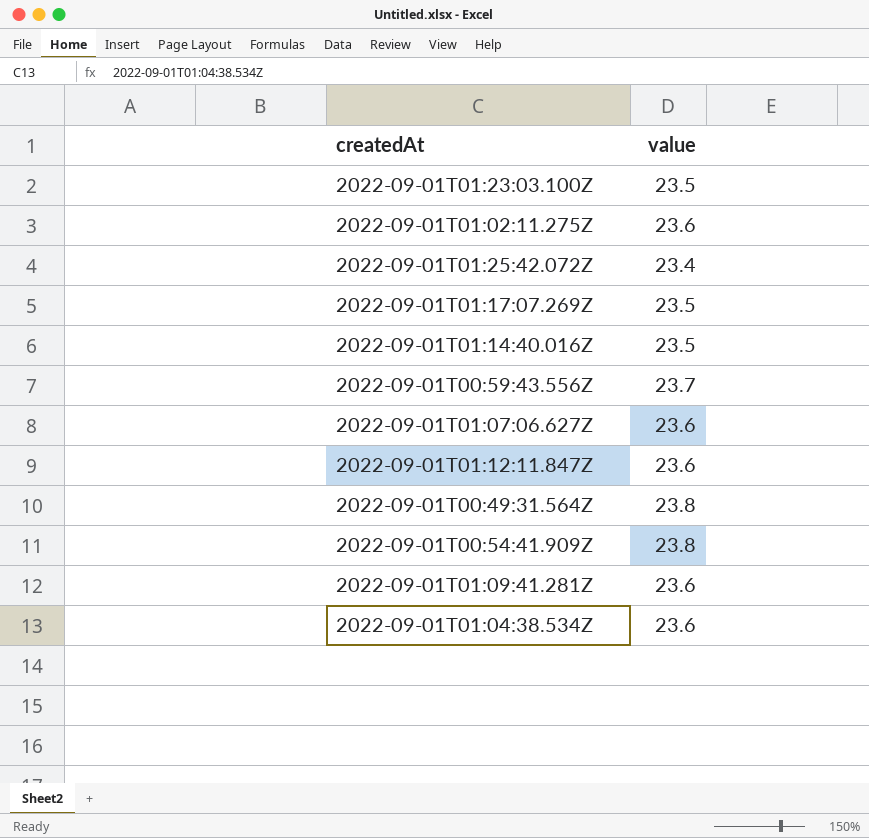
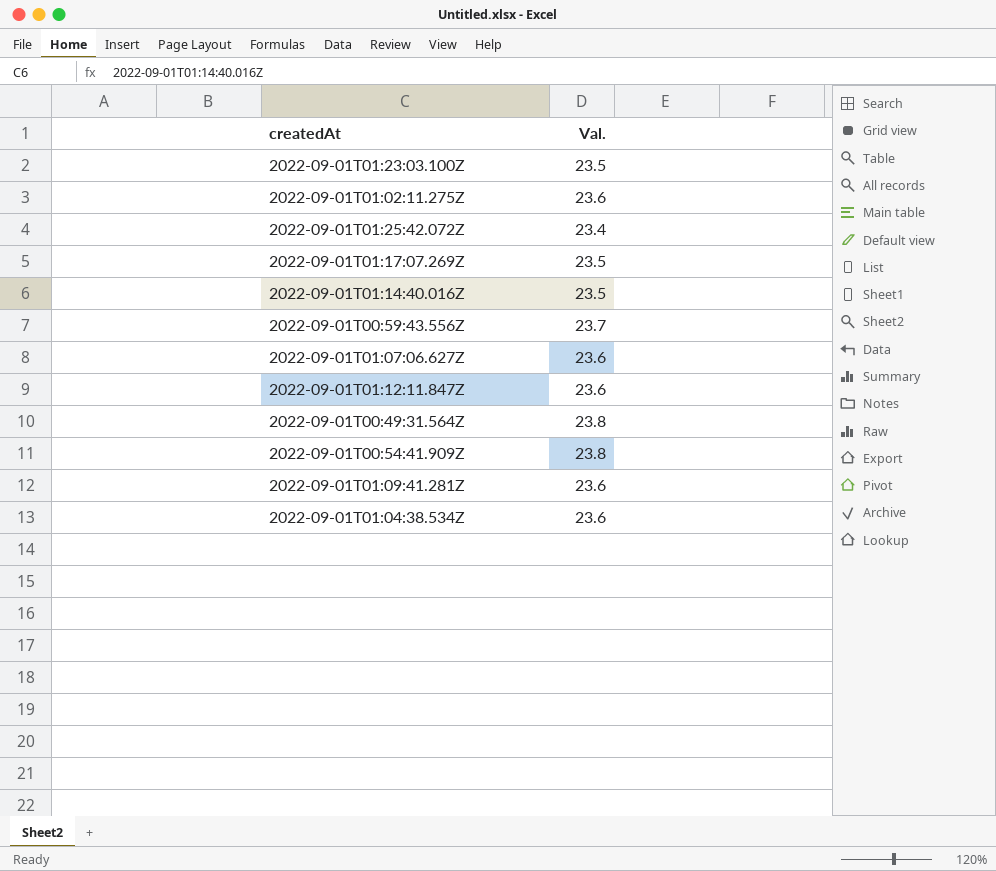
column name: value -> Val.

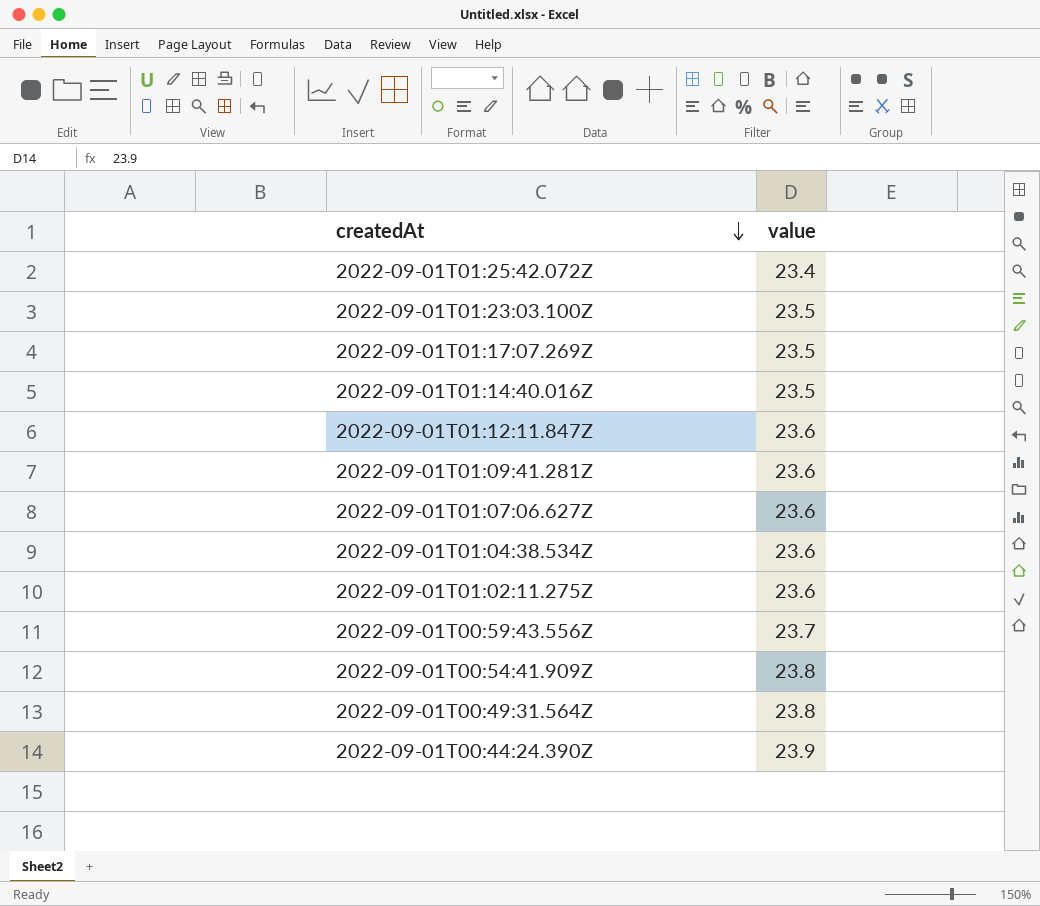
row order: none -> createdAt descending
column name: Val. -> value
row 2022-09-01T00:44:24.390Z: none -> 23.9

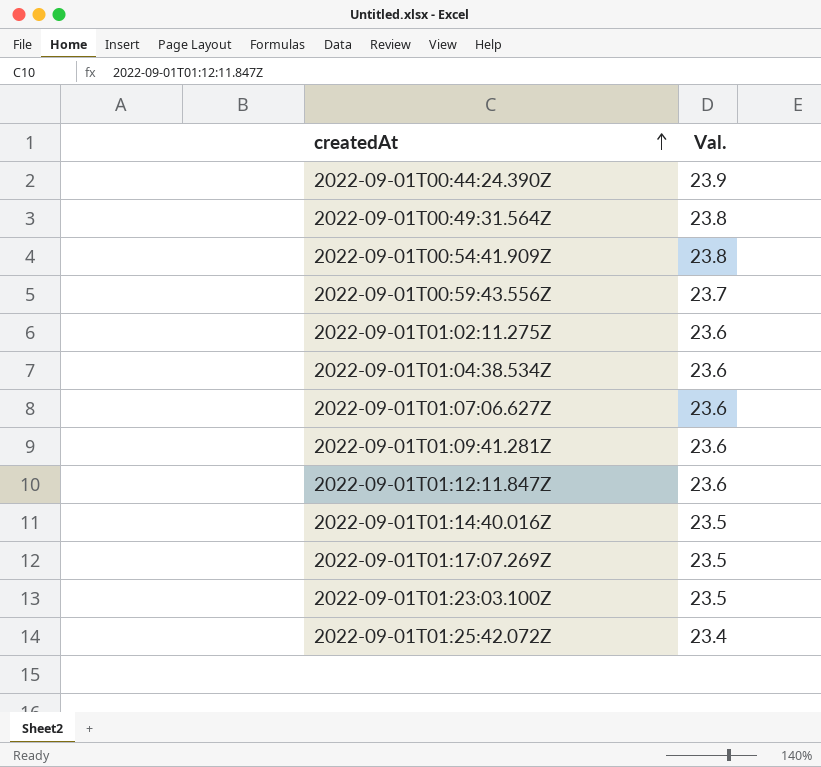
row order: createdAt descending -> createdAt ascending
column name: value -> Val.

